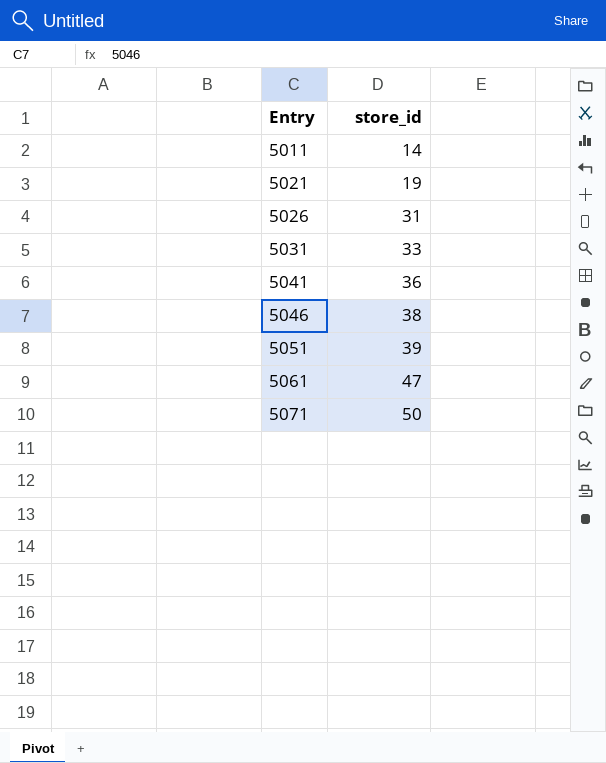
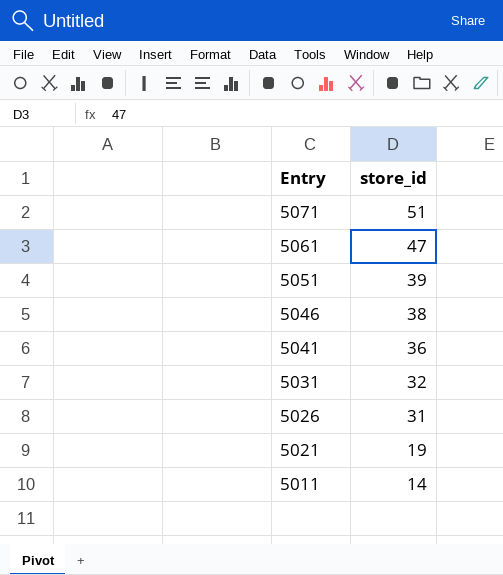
row order: Entry ascending -> Entry descending
5071 | store_id: 50 -> 51
5031 | store_id: 33 -> 32

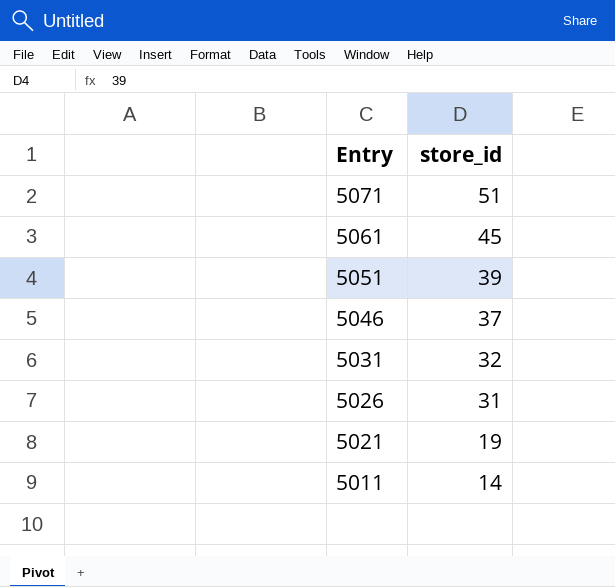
row 5041: 36 -> none
5061 | store_id: 47 -> 45
5046 | store_id: 38 -> 37

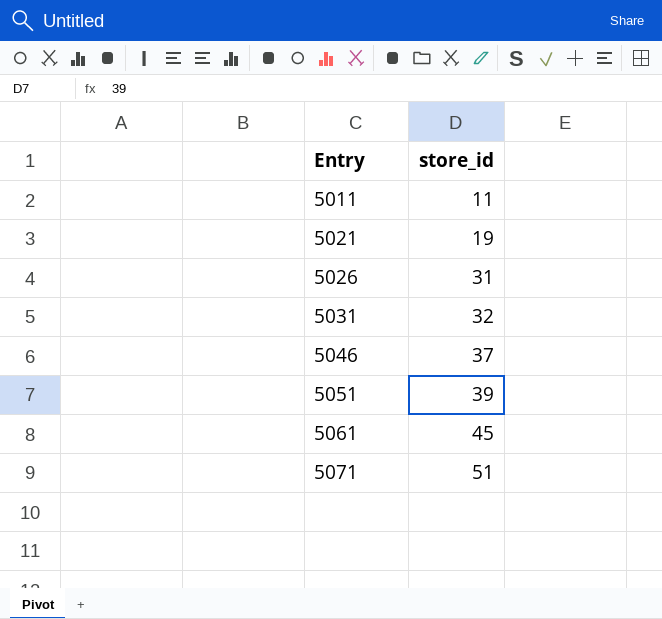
row order: Entry descending -> Entry ascending
5011 | store_id: 14 -> 11

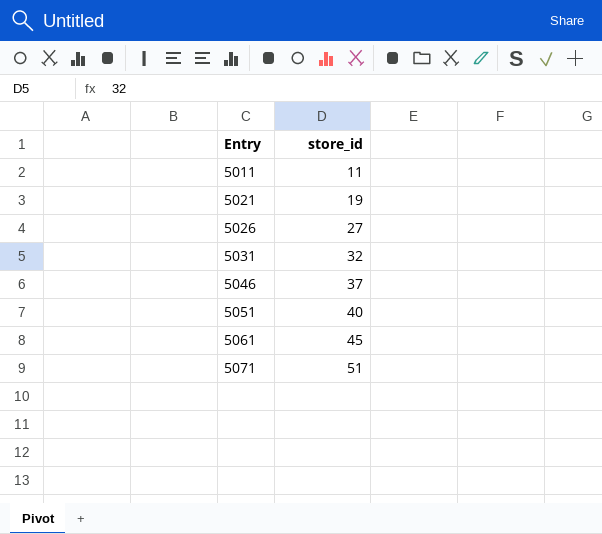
5026 | store_id: 31 -> 27
5051 | store_id: 39 -> 40

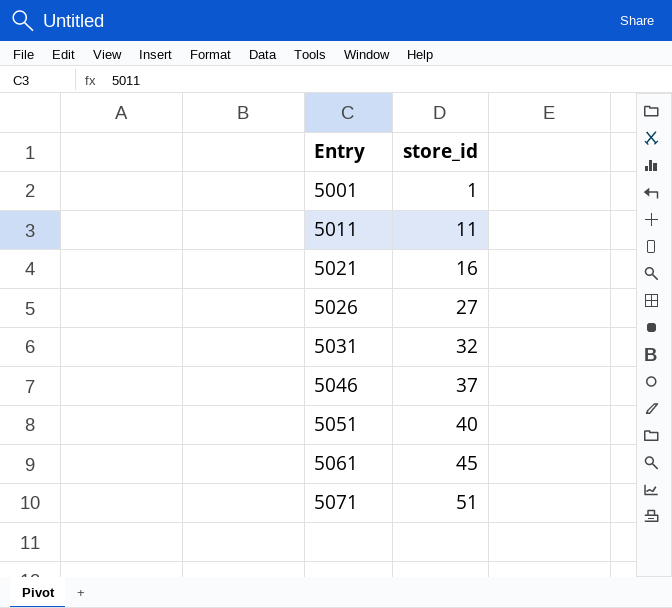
row 5001: none -> 1
5021 | store_id: 19 -> 16

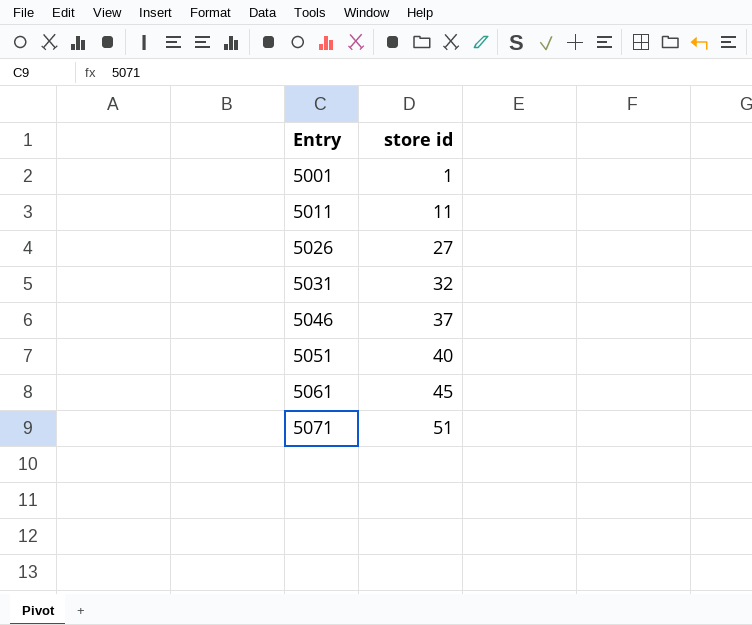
column name: store_id -> store id
row 5021: 16 -> none

